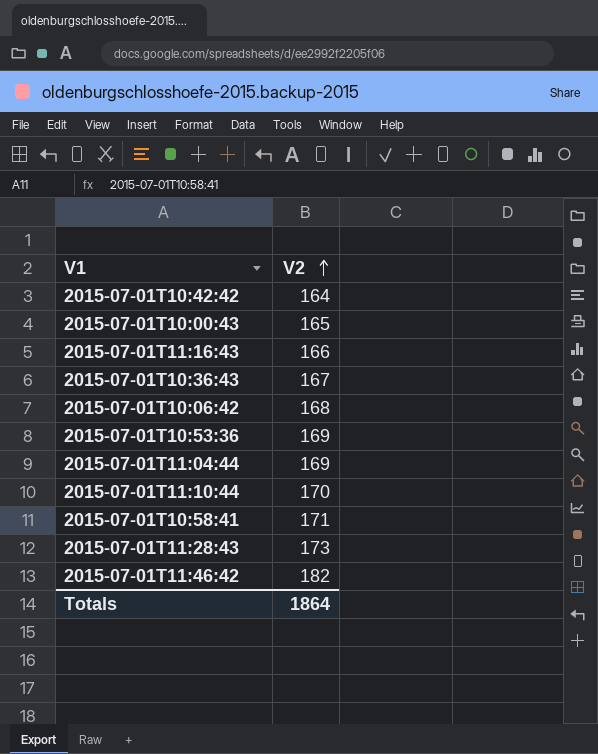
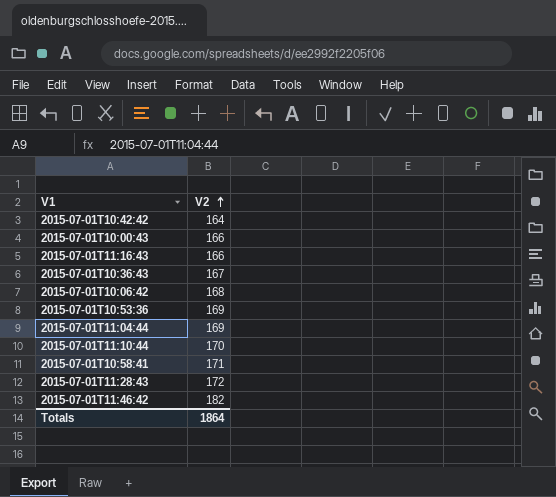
2015-07-01T10:00:43 | V2: 165 -> 166
2015-07-01T11:28:43 | V2: 173 -> 172

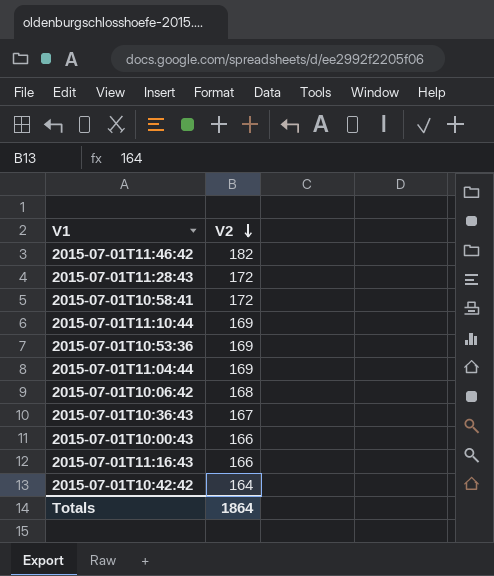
row order: V2 ascending -> V2 descending
2015-07-01T10:58:41 | V2: 171 -> 172
2015-07-01T11:10:44 | V2: 170 -> 169

